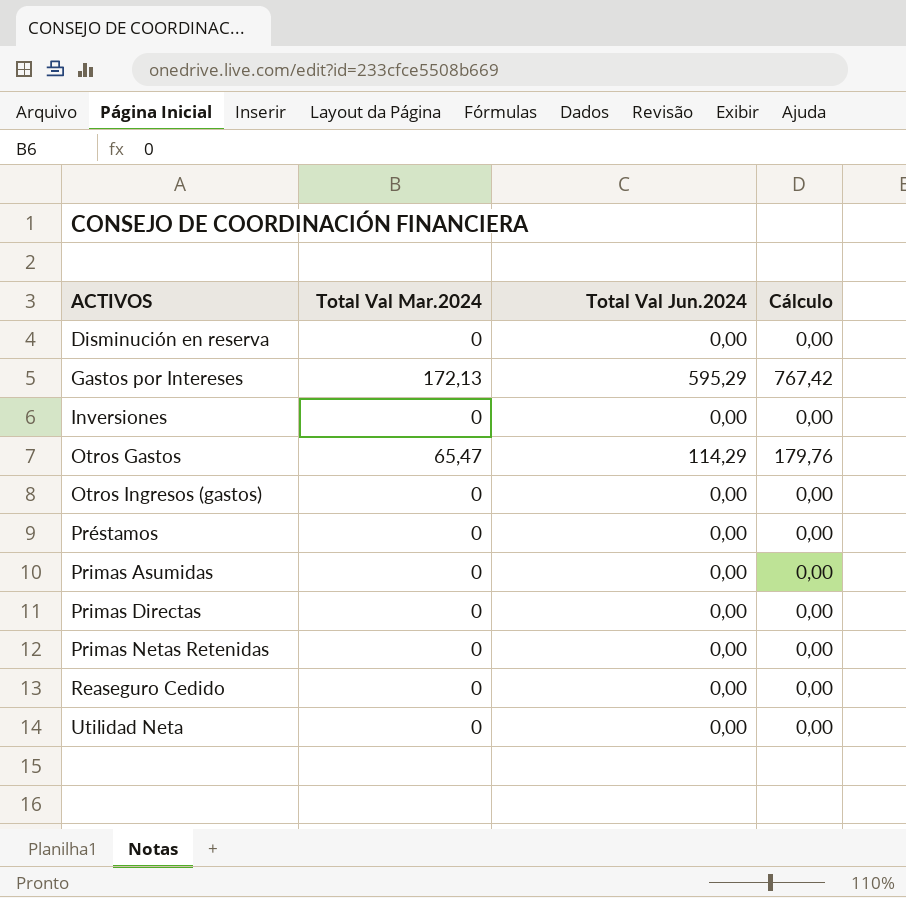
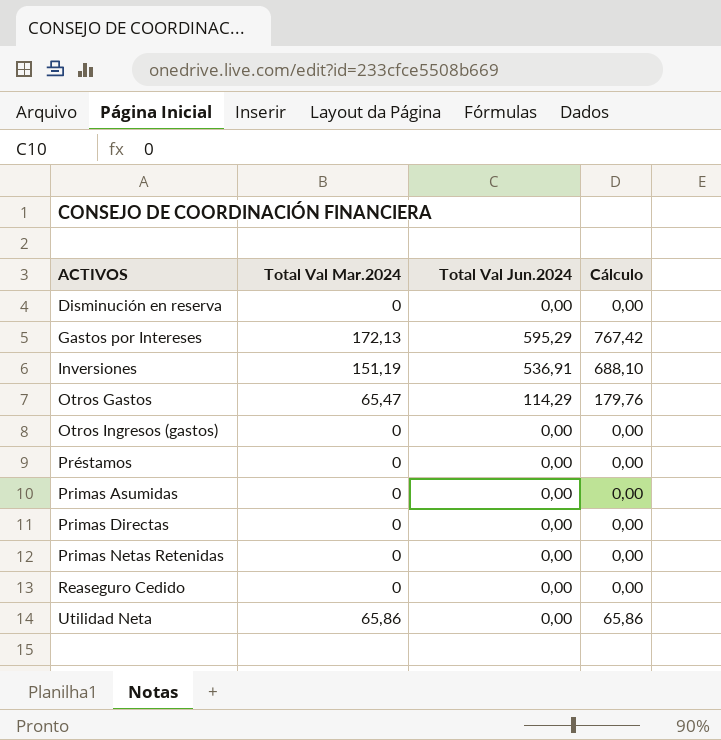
Inversiones | Total Val Mar.2024: 0 -> 151,19
Inversiones | Total Val Jun.2024: 0,00 -> 536,91
Inversiones | Cálculo: 0,00 -> 688,10
Utilidad Neta | Total Val Mar.2024: 0 -> 65,86
Utilidad Neta | Cálculo: 0,00 -> 65,86

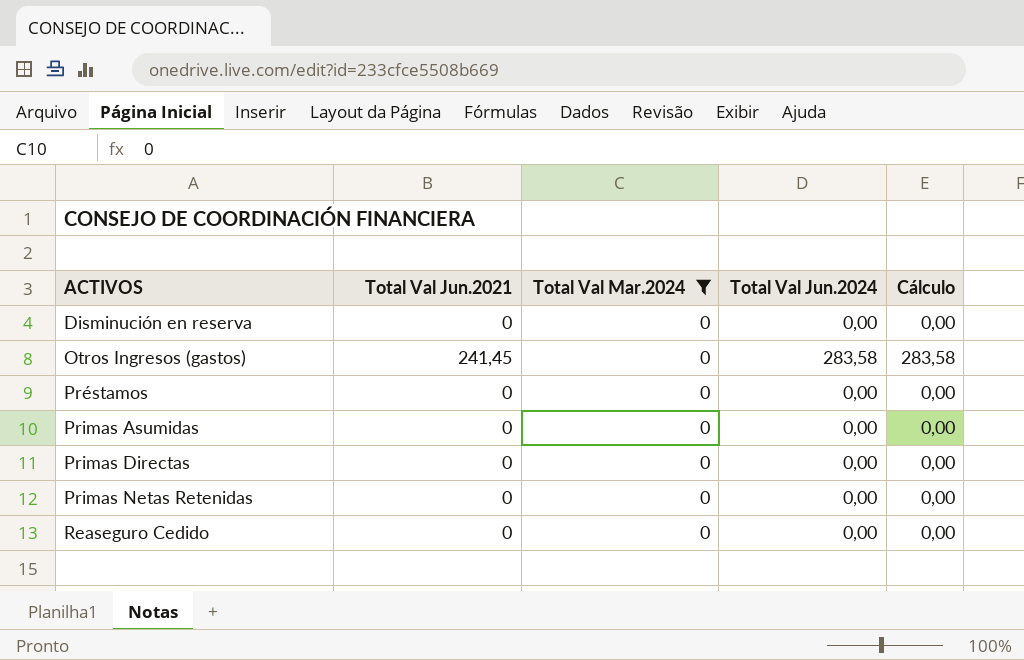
filter: none -> Total Val Mar.2024 = 0
column Total Val Jun.2021 | position: none -> 2
Otros Ingresos (gastos) | Total Val Jun.2024: 0,00 -> 283,58
Otros Ingresos (gastos) | Cálculo: 0,00 -> 283,58

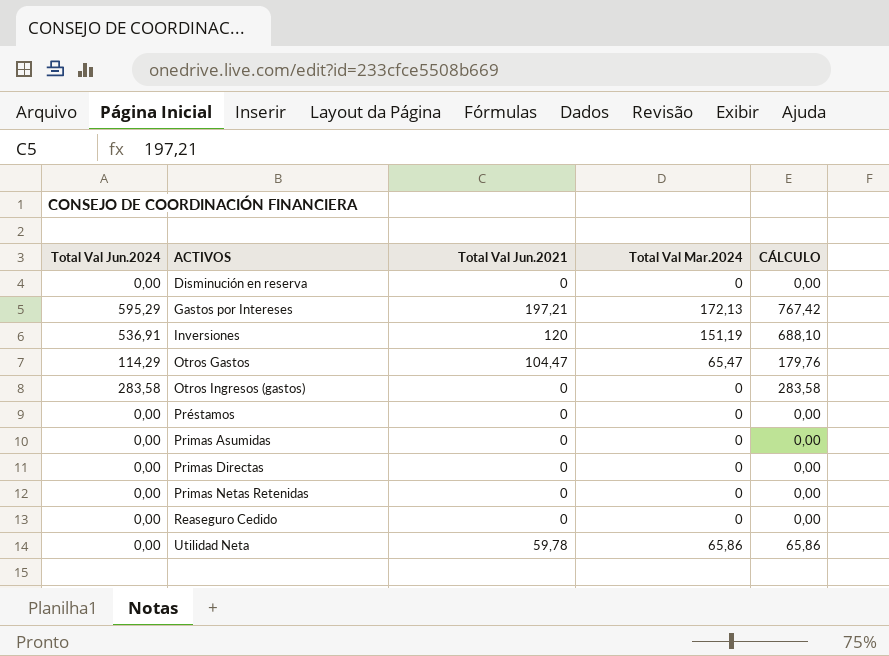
filter: Total Val Mar.2024 = 0 -> none
column Total Val Jun.2024 | position: 4 -> 1
column name: Cálculo -> CÁLCULO
Otros Ingresos (gastos) | Total Val Jun.2021: 241,45 -> 0

